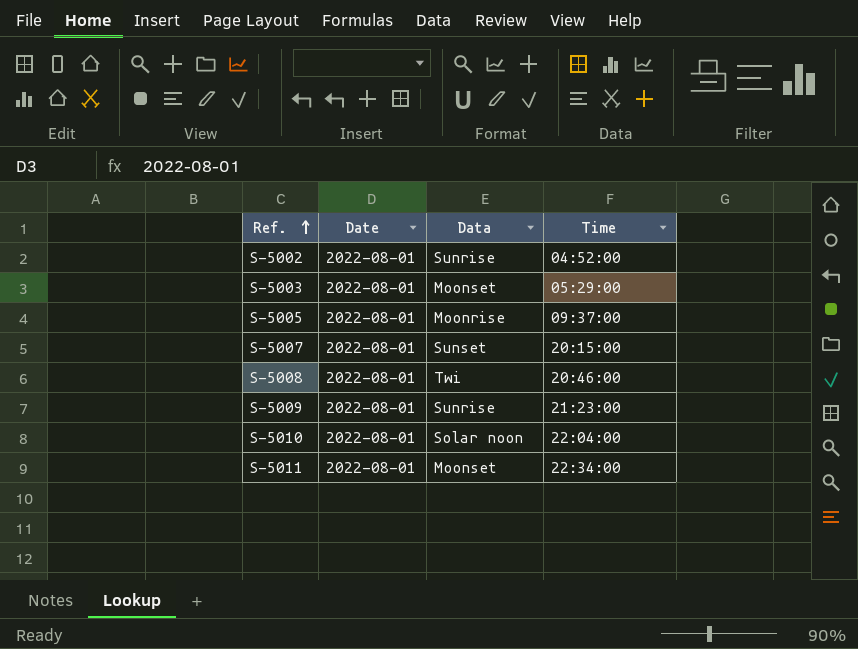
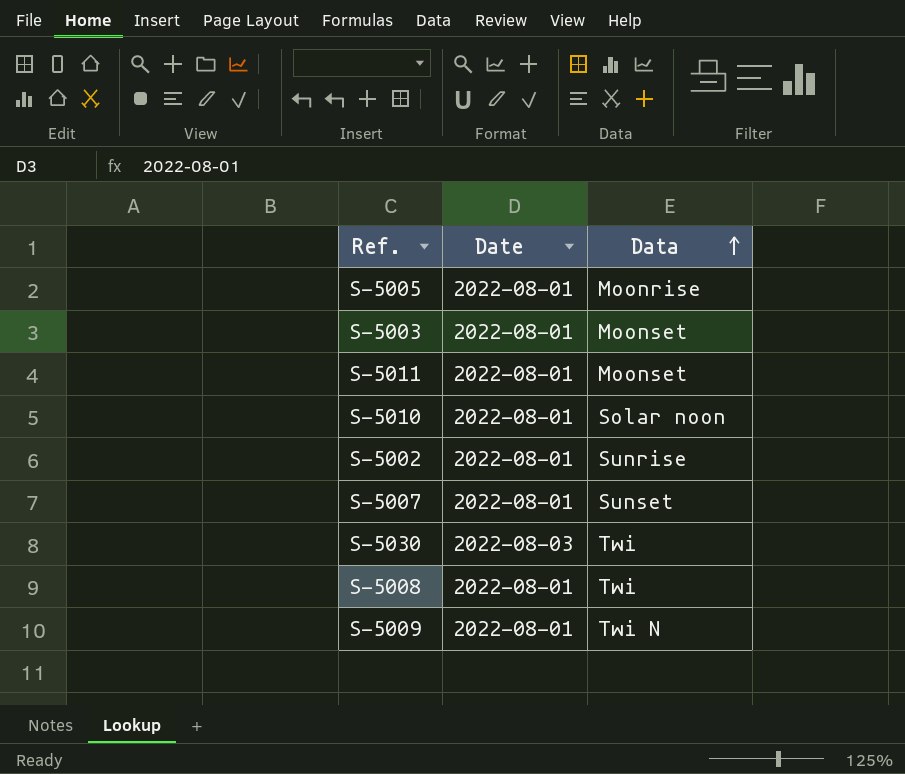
row order: Ref. ascending -> Data ascending
column Time | position: 4 -> none
row S-5030: none -> 2022-08-03 | Twi
S-5009 | Data: Sunrise -> Twi N

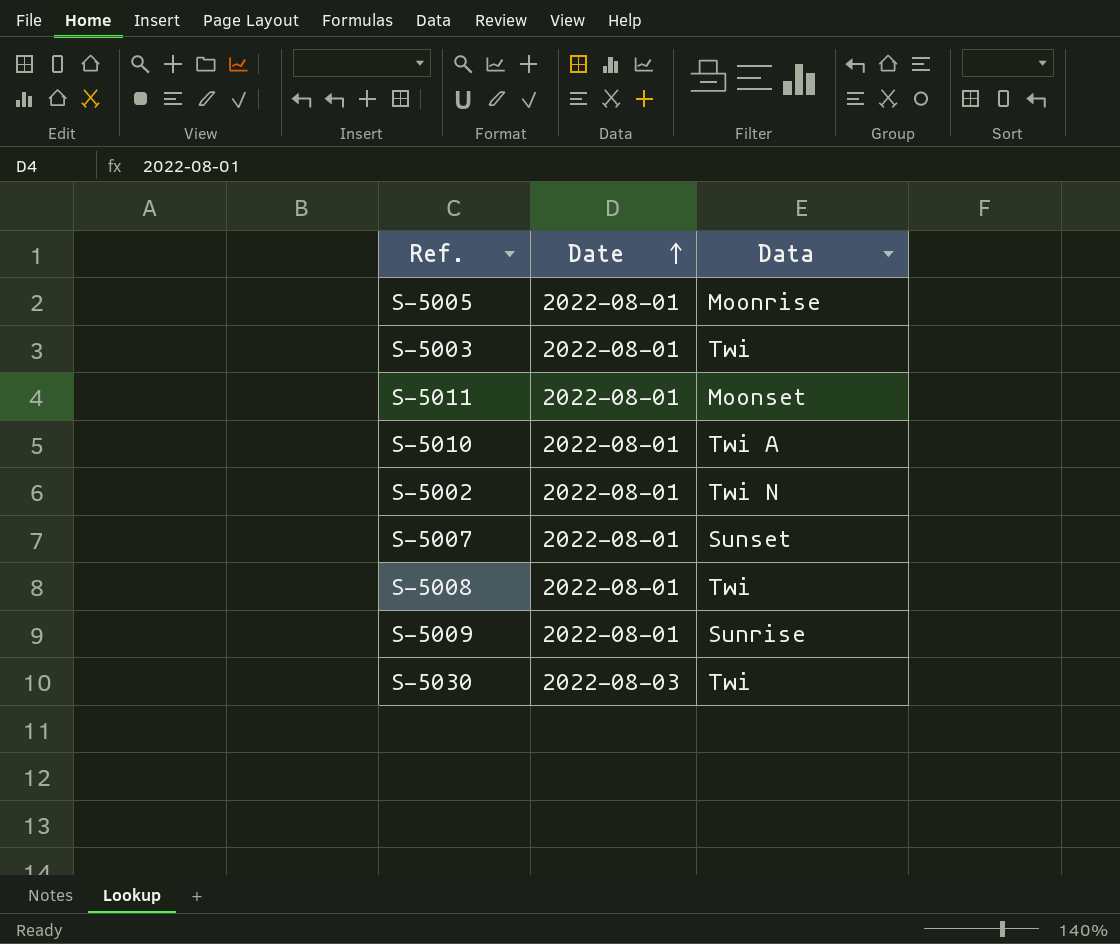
row order: Data ascending -> Date ascending
S-5003 | Data: Moonset -> Twi
S-5010 | Data: Solar noon -> Twi A
S-5002 | Data: Sunrise -> Twi N
S-5009 | Data: Twi N -> Sunrise

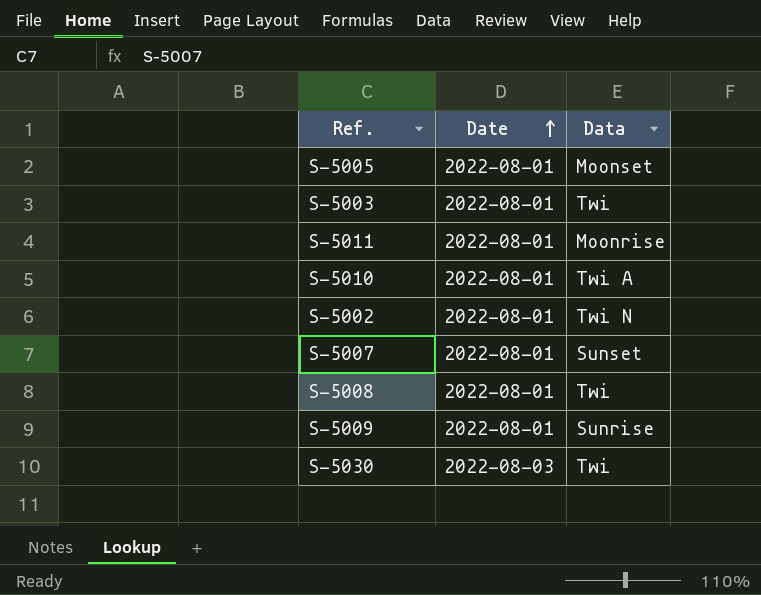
S-5005 | Data: Moonrise -> Moonset
S-5011 | Data: Moonset -> Moonrise

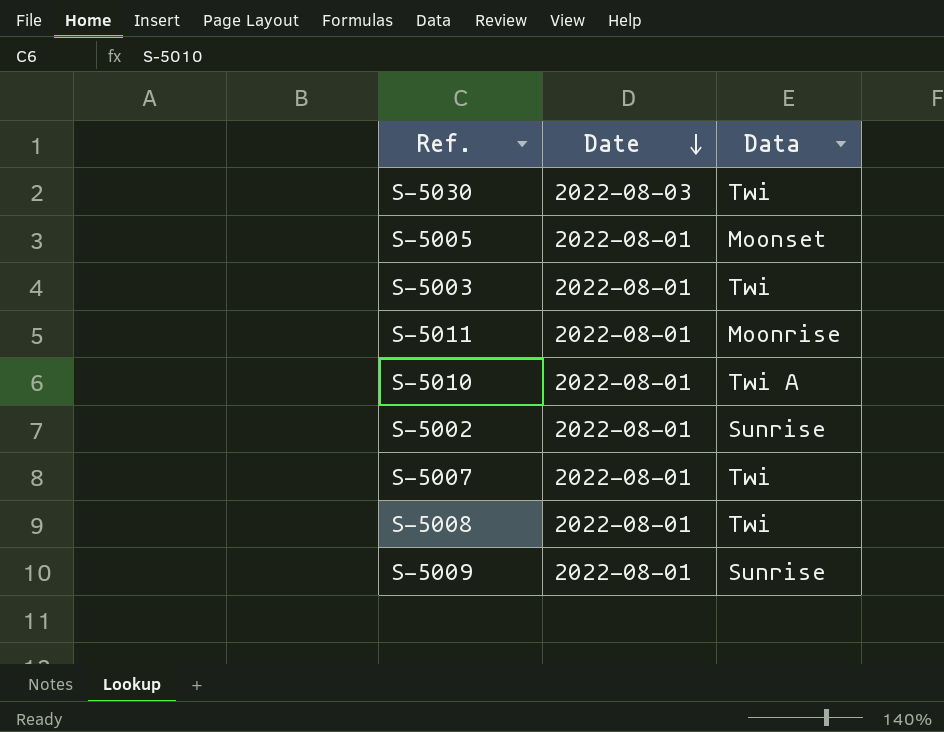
row order: Date ascending -> Date descending
S-5002 | Data: Twi N -> Sunrise
S-5007 | Data: Sunset -> Twi

